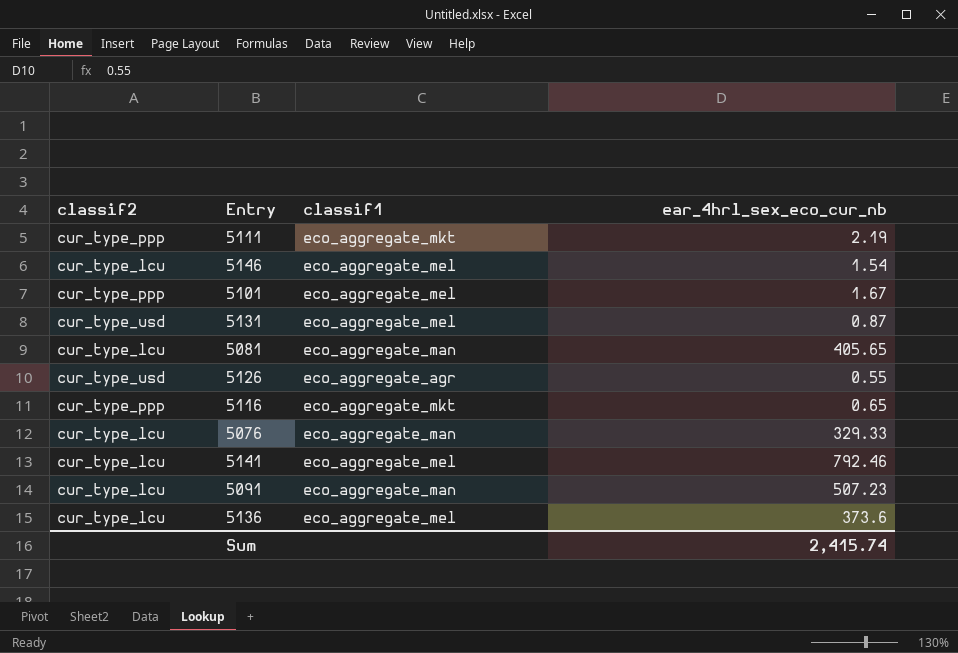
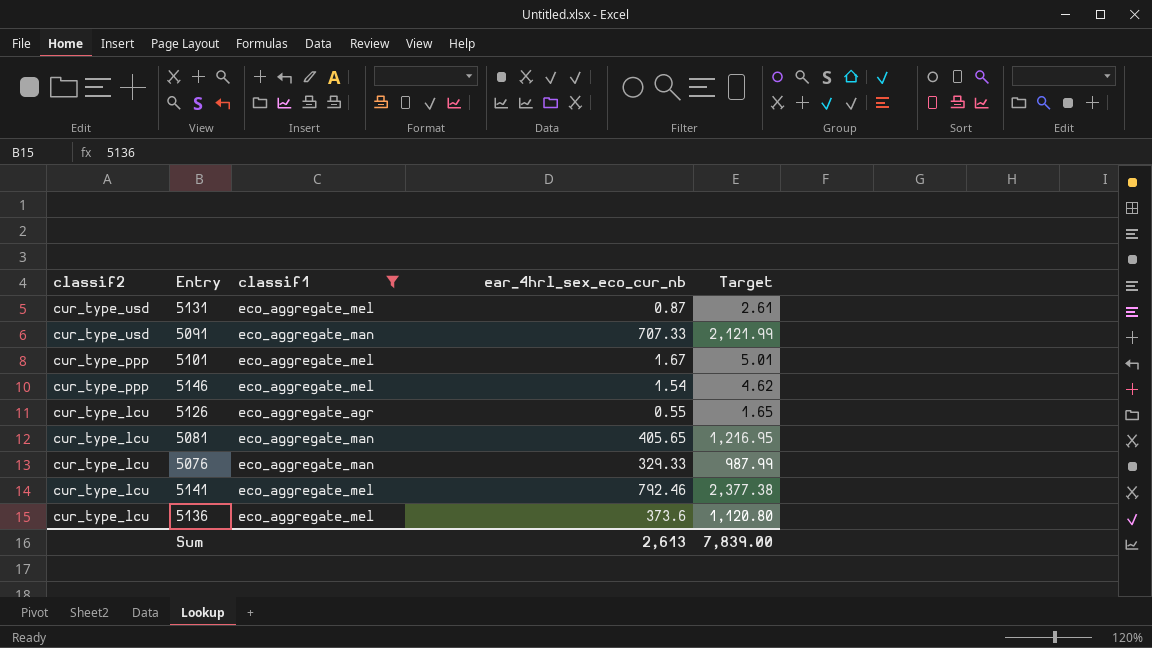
filter: none -> classif1 != eco_aggregate_mkt
row order: none -> classif2 descending
column Target | formula: none -> [ear_4hrl_sex_eco_cur_nb] * 3
5091 | classif2: cur_type_lcu -> cur_type_usd
5091 | ear_4hrl_sex_eco_cur_nb: 507.23 -> 707.33
5146 | classif2: cur_type_lcu -> cur_type_ppp
5126 | classif2: cur_type_usd -> cur_type_lcu
Sum | ear_4hrl_sex_eco_cur_nb: 2,415.74 -> 2,613

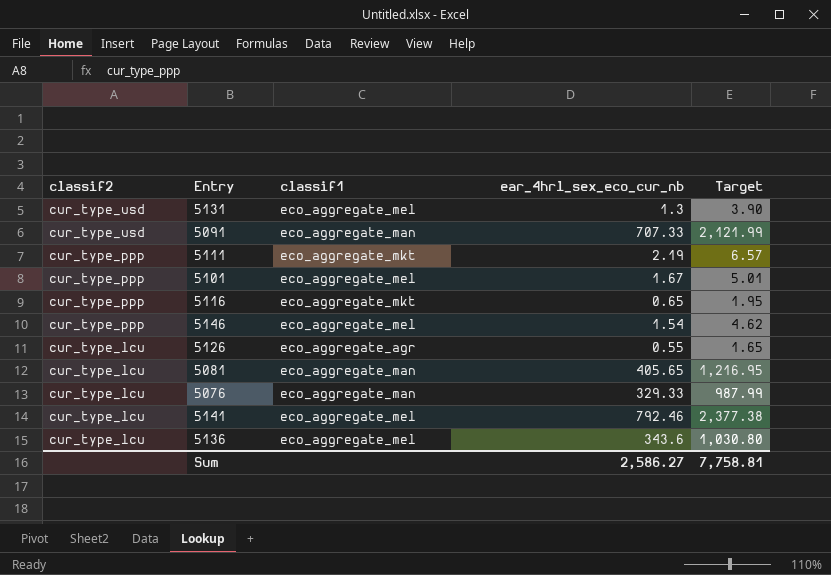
filter: classif1 != eco_aggregate_mkt -> none
5131 | ear_4hrl_sex_eco_cur_nb: 0.87 -> 1.3
5131 | Target: 2.61 -> 3.90
5136 | ear_4hrl_sex_eco_cur_nb: 373.6 -> 343.6
5136 | Target: 1,120.80 -> 1,030.80
Sum | ear_4hrl_sex_eco_cur_nb: 2,613 -> 2,586.27
Sum | Target: 7,839.00 -> 7,758.81

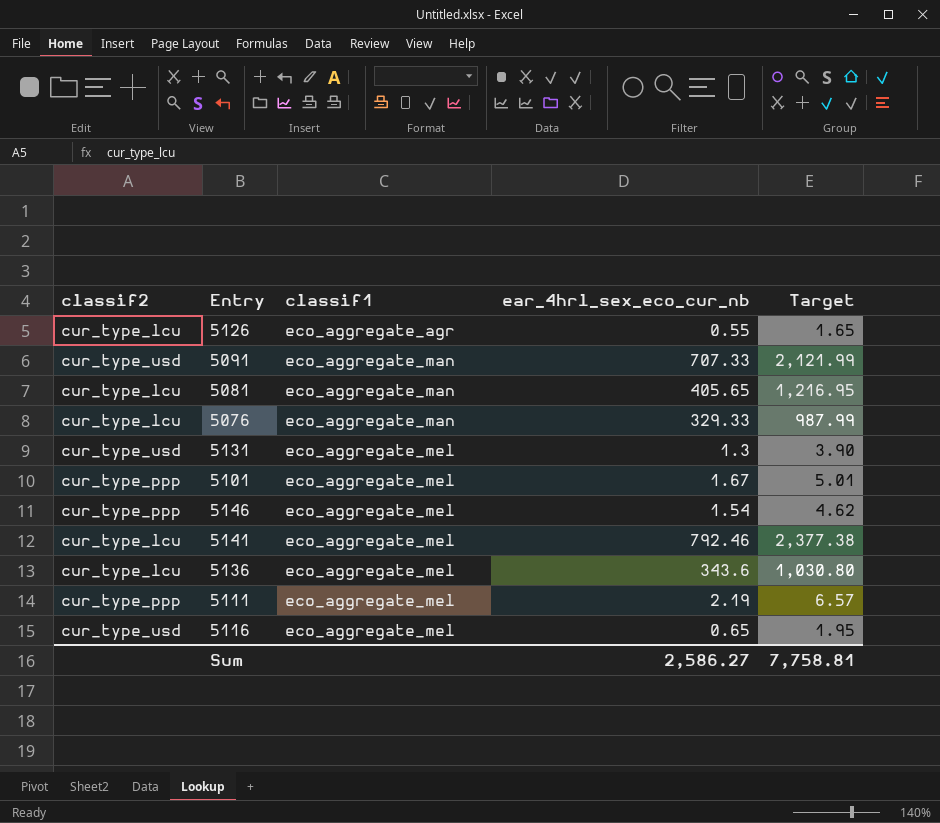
row order: classif2 descending -> classif1 ascending
5111 | classif1: eco_aggregate_mkt -> eco_aggregate_mel
5116 | classif2: cur_type_ppp -> cur_type_usd
5116 | classif1: eco_aggregate_mkt -> eco_aggregate_mel

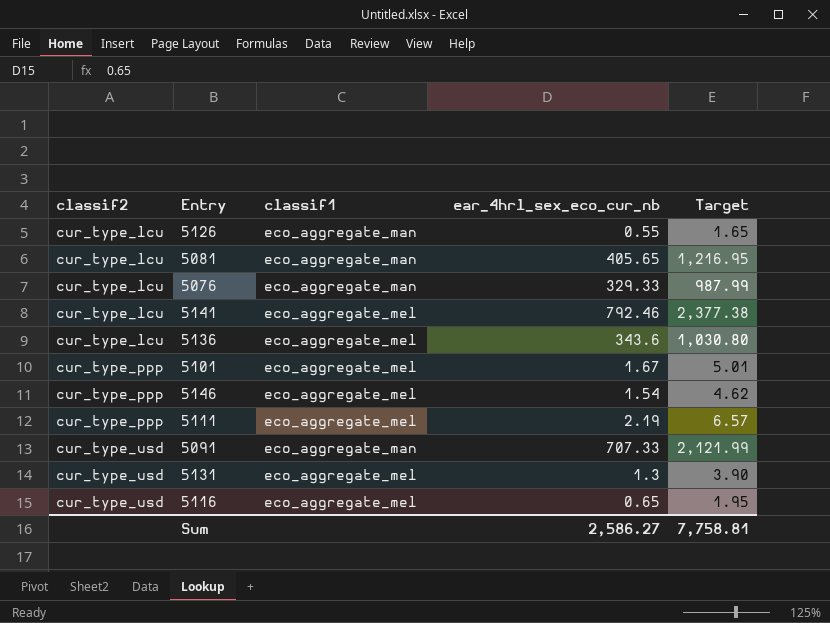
row order: classif1 ascending -> classif2 ascending
5126 | classif1: eco_aggregate_agr -> eco_aggregate_man

